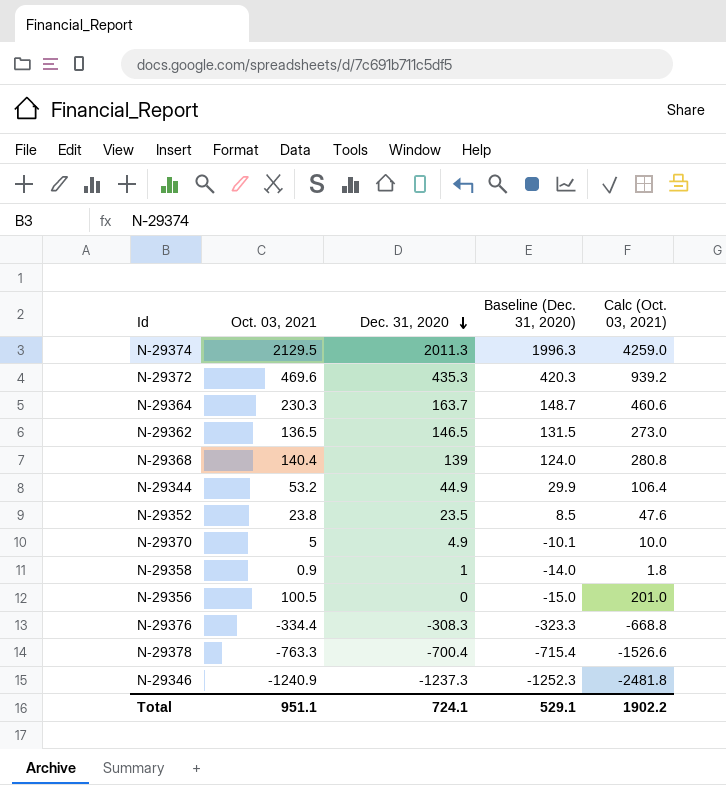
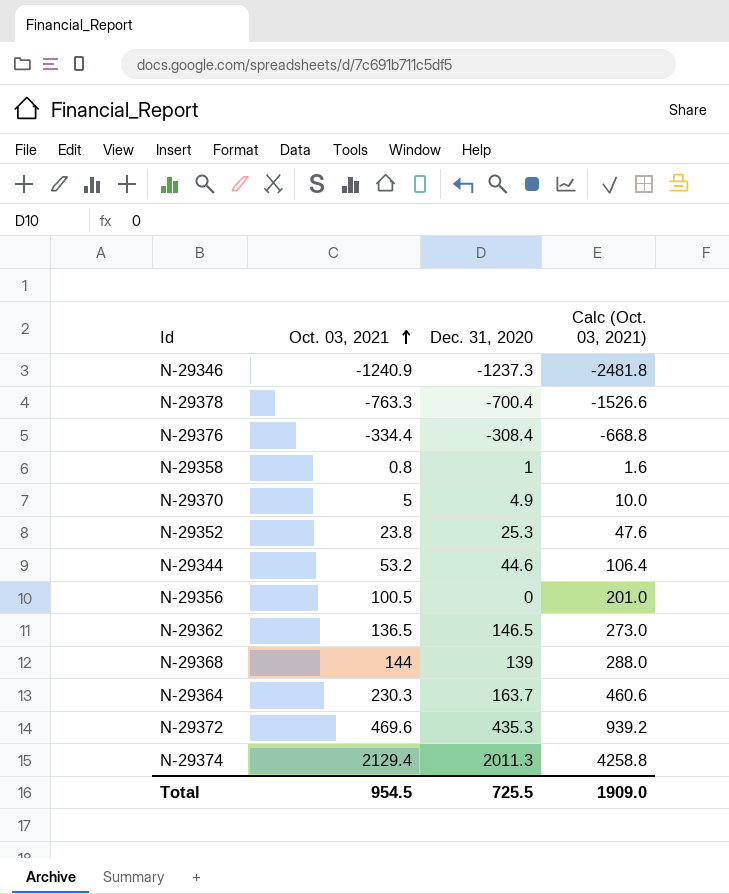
row order: Dec. 31, 2020 descending -> Oct. 03, 2021 ascending
column Baseline (Dec. 31, 2020) | formula: [Dec. 31, 2020] - 15 -> none
N-29376 | Dec. 31, 2020: -308.3 -> -308.4
N-29358 | Oct. 03, 2021: 0.9 -> 0.8
N-29358 | Calc (Oct. 03, 2021): 1.8 -> 1.6
N-29352 | Dec. 31, 2020: 23.5 -> 25.3
N-29344 | Dec. 31, 2020: 44.9 -> 44.6
N-29368 | Oct. 03, 2021: 140.4 -> 144
N-29368 | Calc (Oct. 03, 2021): 280.8 -> 288.0
N-29374 | Oct. 03, 2021: 2129.5 -> 2129.4
N-29374 | Calc (Oct. 03, 2021): 4259.0 -> 4258.8
Total | Oct. 03, 2021: 951.1 -> 954.5
Total | Dec. 31, 2020: 724.1 -> 725.5
Total | Calc (Oct. 03, 2021): 1902.2 -> 1909.0

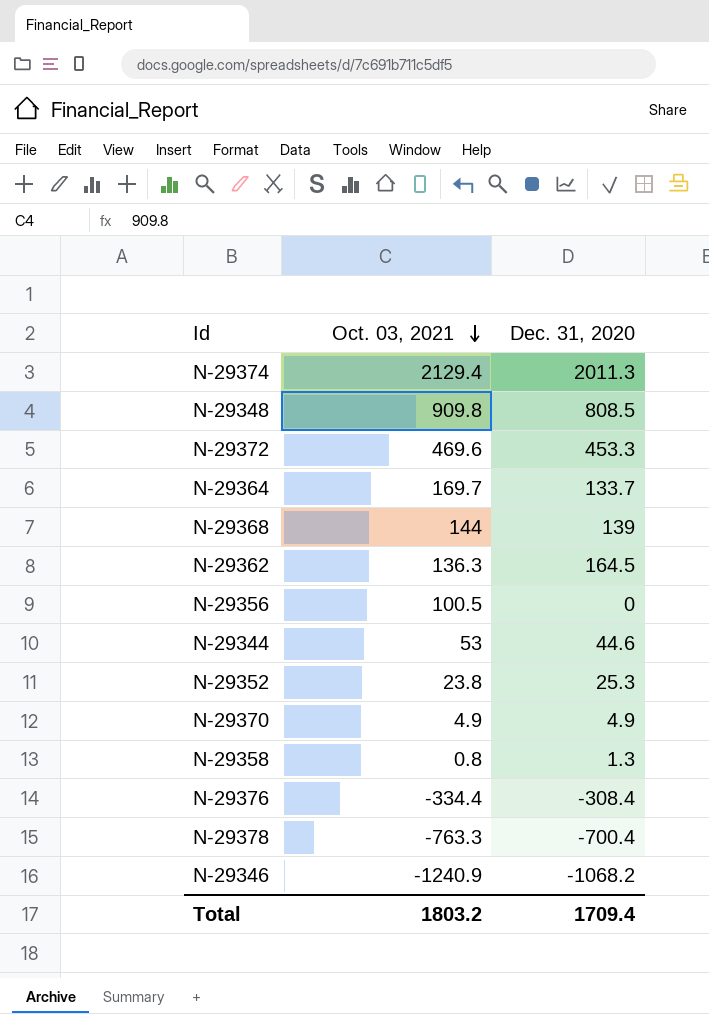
row order: Oct. 03, 2021 ascending -> Oct. 03, 2021 descending
column Calc (Oct. 03, 2021) | formula: [Oct. 03, 2021] * 2 -> none
row N-29348: none -> 909.8 | 808.5
N-29372 | Dec. 31, 2020: 435.3 -> 453.3
N-29364 | Oct. 03, 2021: 230.3 -> 169.7
N-29364 | Dec. 31, 2020: 163.7 -> 133.7
N-29362 | Oct. 03, 2021: 136.5 -> 136.3
N-29362 | Dec. 31, 2020: 146.5 -> 164.5
N-29344 | Oct. 03, 2021: 53.2 -> 53
N-29370 | Oct. 03, 2021: 5 -> 4.9
N-29358 | Dec. 31, 2020: 1 -> 1.3
N-29346 | Dec. 31, 2020: -1237.3 -> -1068.2
Total | Oct. 03, 2021: 954.5 -> 1803.2
Total | Dec. 31, 2020: 725.5 -> 1709.4

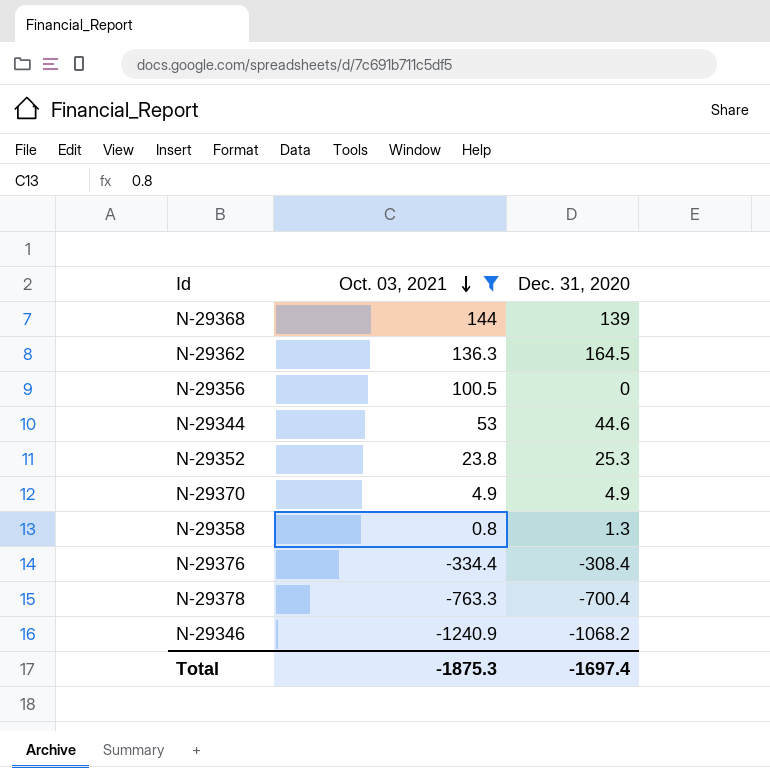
filter: none -> Oct. 03, 2021 <= 144
Total | Oct. 03, 2021: 1803.2 -> -1875.3
Total | Dec. 31, 2020: 1709.4 -> -1697.4

